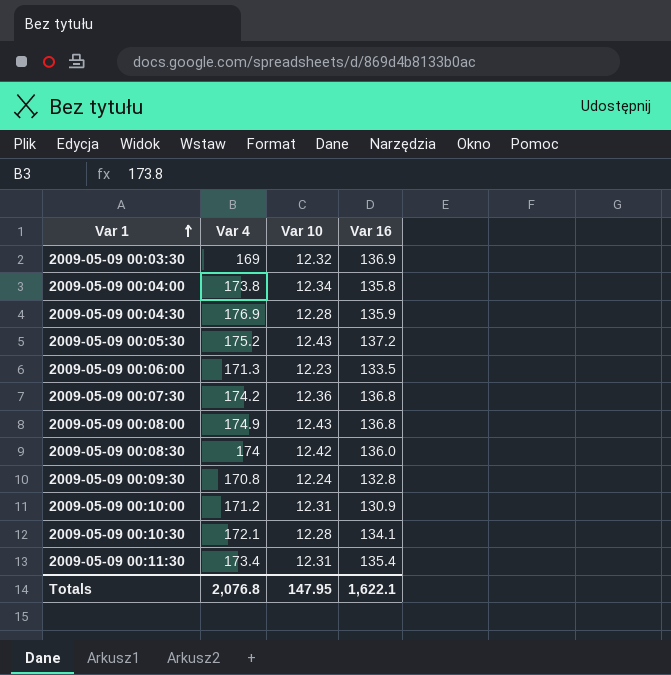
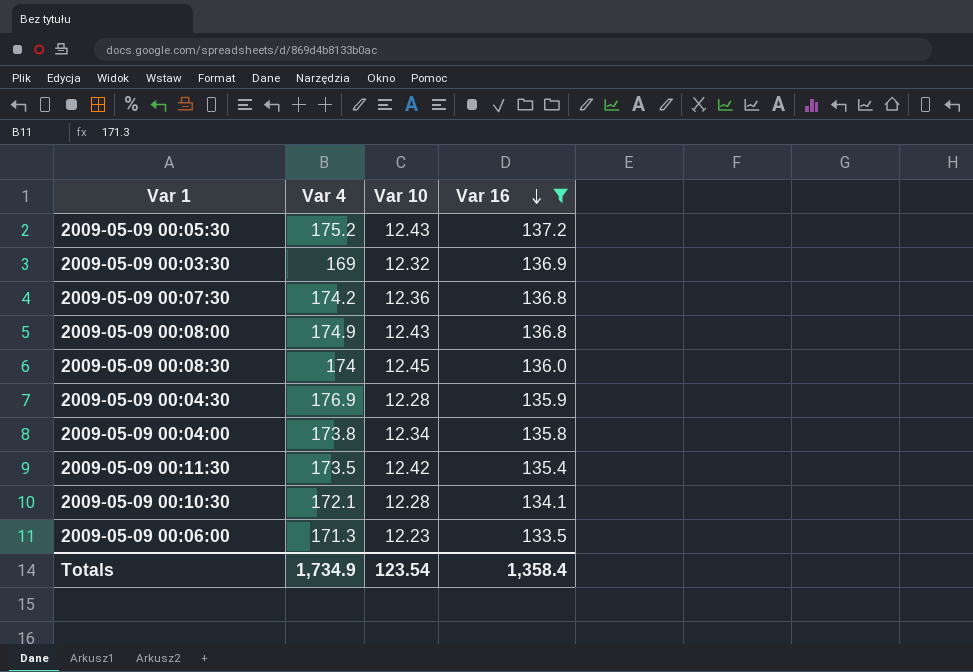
filter: none -> Var 16 >= 133.5
row order: Var 1 ascending -> Var 16 descending
2009-05-09 00:08:30 | Var 10: 12.42 -> 12.45
2009-05-09 00:11:30 | Var 4: 173.4 -> 173.5
2009-05-09 00:11:30 | Var 10: 12.31 -> 12.42
Totals | Var 4: 2,076.8 -> 1,734.9
Totals | Var 10: 147.95 -> 123.54
Totals | Var 16: 1,622.1 -> 1,358.4

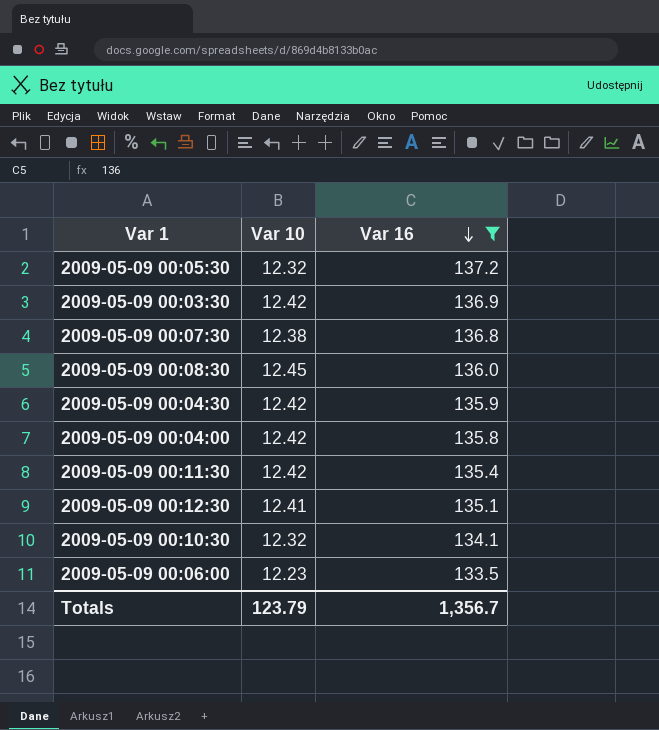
column Var 4 | position: 2 -> none
row 2009-05-09 00:08:00: 174.9 | 12.43 | 136.8 -> none
2009-05-09 00:05:30 | Var 10: 12.43 -> 12.32
2009-05-09 00:03:30 | Var 10: 12.32 -> 12.42
2009-05-09 00:07:30 | Var 10: 12.36 -> 12.38
2009-05-09 00:04:30 | Var 10: 12.28 -> 12.42
2009-05-09 00:04:00 | Var 10: 12.34 -> 12.42
row 2009-05-09 00:12:30: none -> 12.41 | 135.1
2009-05-09 00:10:30 | Var 10: 12.28 -> 12.32
Totals | Var 10: 123.54 -> 123.79
Totals | Var 16: 1,358.4 -> 1,356.7

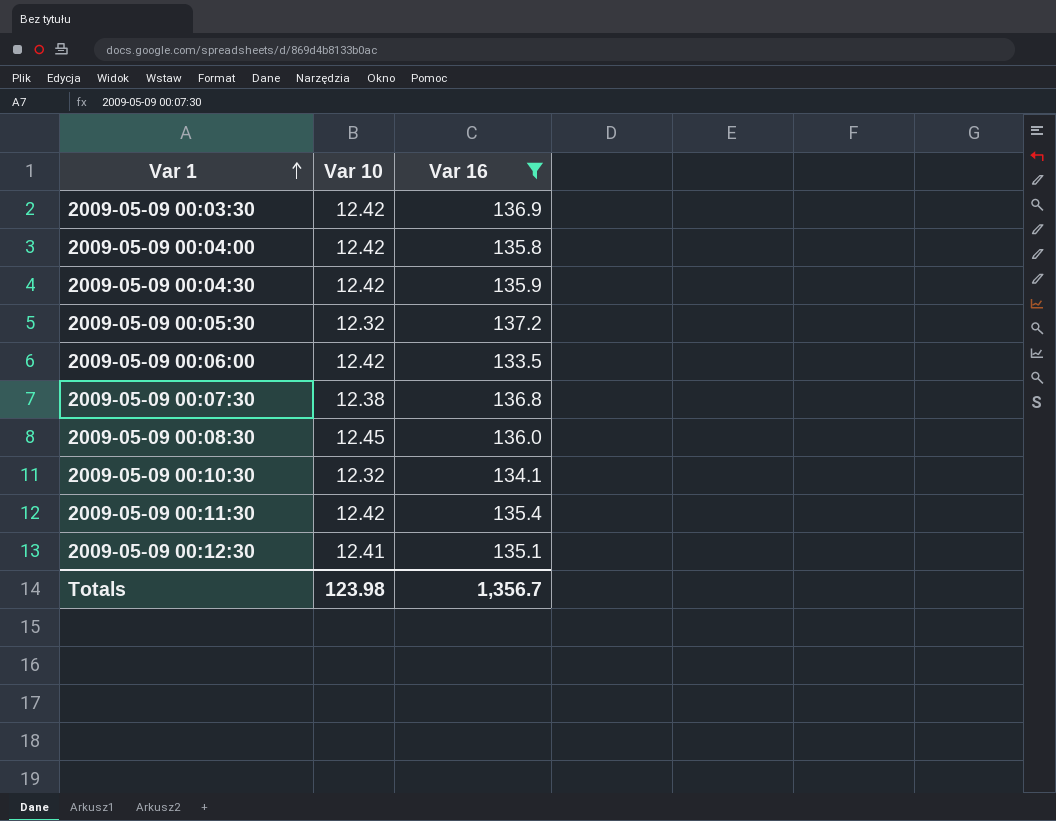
row order: Var 16 descending -> Var 1 ascending
2009-05-09 00:06:00 | Var 10: 12.23 -> 12.42
Totals | Var 10: 123.79 -> 123.98

